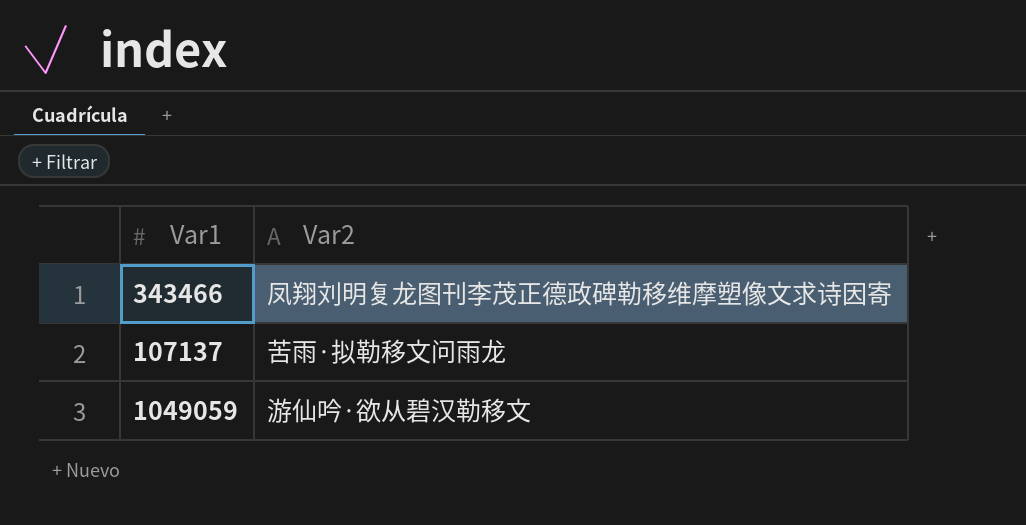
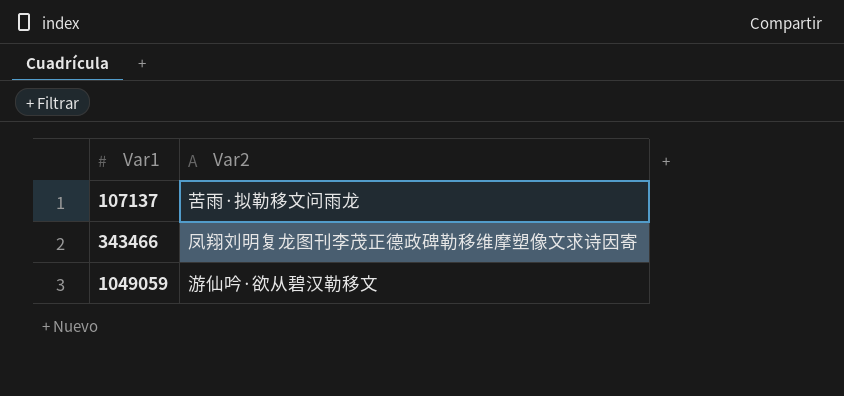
row order: none -> Var1 ascending

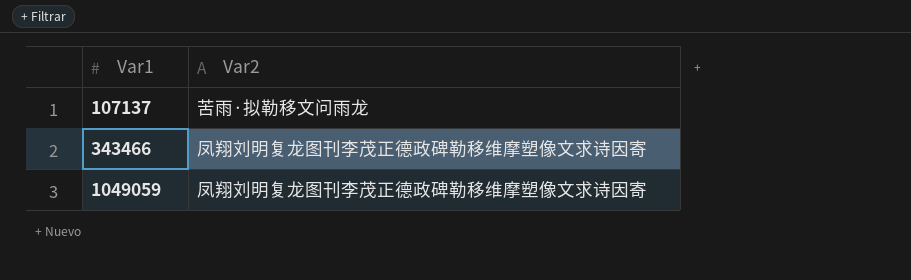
1049059 | Var2: 游仙吟·欲从碧汉勒移文 -> 凤翔刘明复龙图刊李茂正德政碑勒移维摩塑像文求诗因寄

